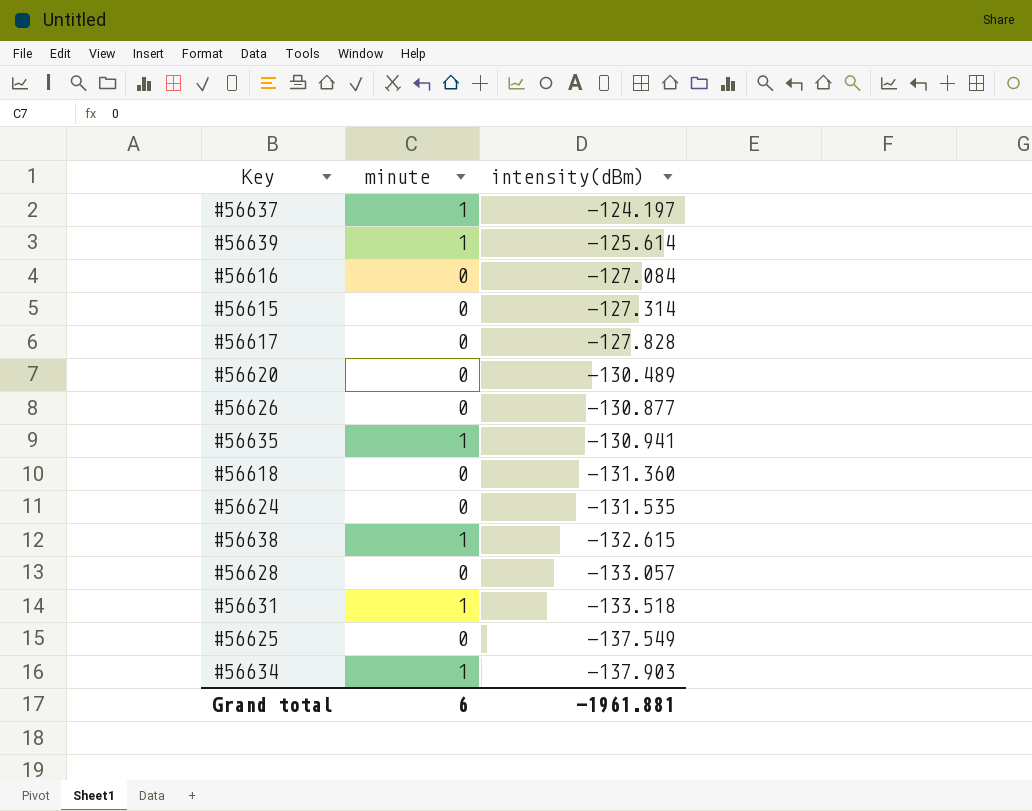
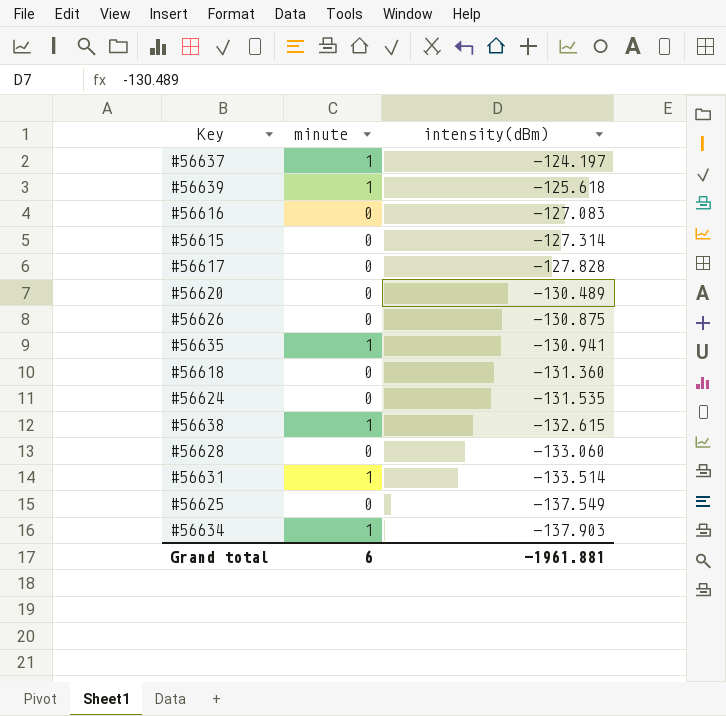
#56639 | intensity(dBm): -125.614 -> -125.618
#56616 | intensity(dBm): -127.084 -> -127.083
#56626 | intensity(dBm): -130.877 -> -130.875
#56628 | intensity(dBm): -133.057 -> -133.060
#56631 | intensity(dBm): -133.518 -> -133.514

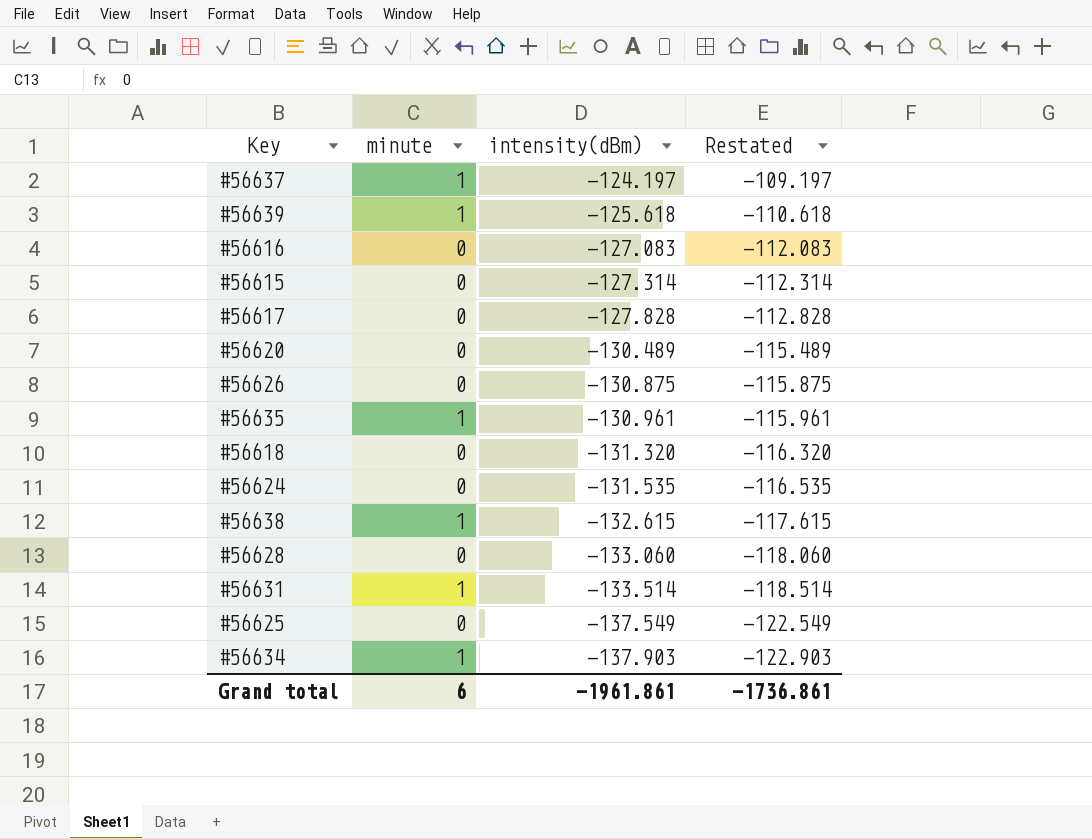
column Restated | formula: none -> [intensity(dBm)] + 15
#56635 | intensity(dBm): -130.941 -> -130.961
#56618 | intensity(dBm): -131.360 -> -131.320
Grand total | intensity(dBm): -1961.881 -> -1961.861

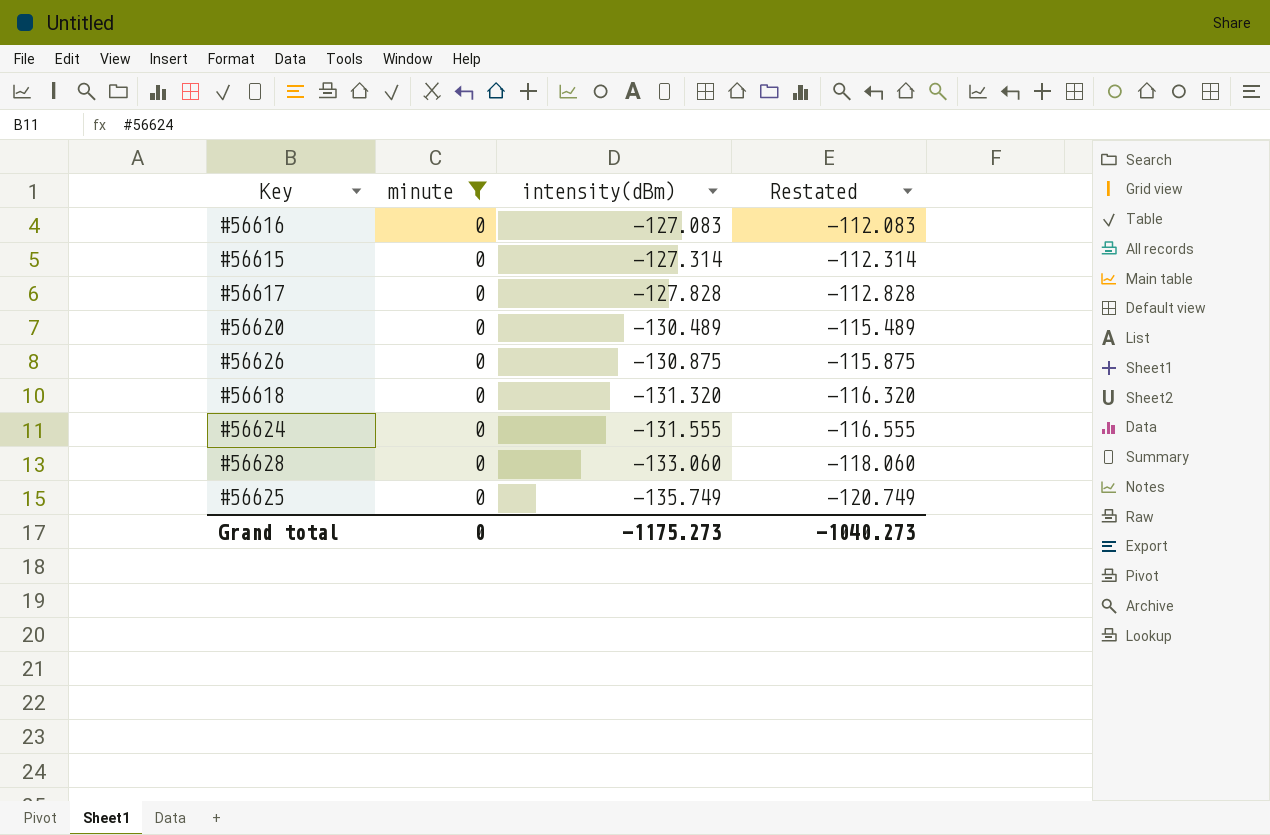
filter: none -> minute = 0
#56624 | intensity(dBm): -131.535 -> -131.555
#56624 | Restated: -116.535 -> -116.555
#56625 | intensity(dBm): -137.549 -> -135.749
#56625 | Restated: -122.549 -> -120.749
Grand total | minute: 6 -> 0
Grand total | intensity(dBm): -1961.861 -> -1175.273
Grand total | Restated: -1736.861 -> -1040.273

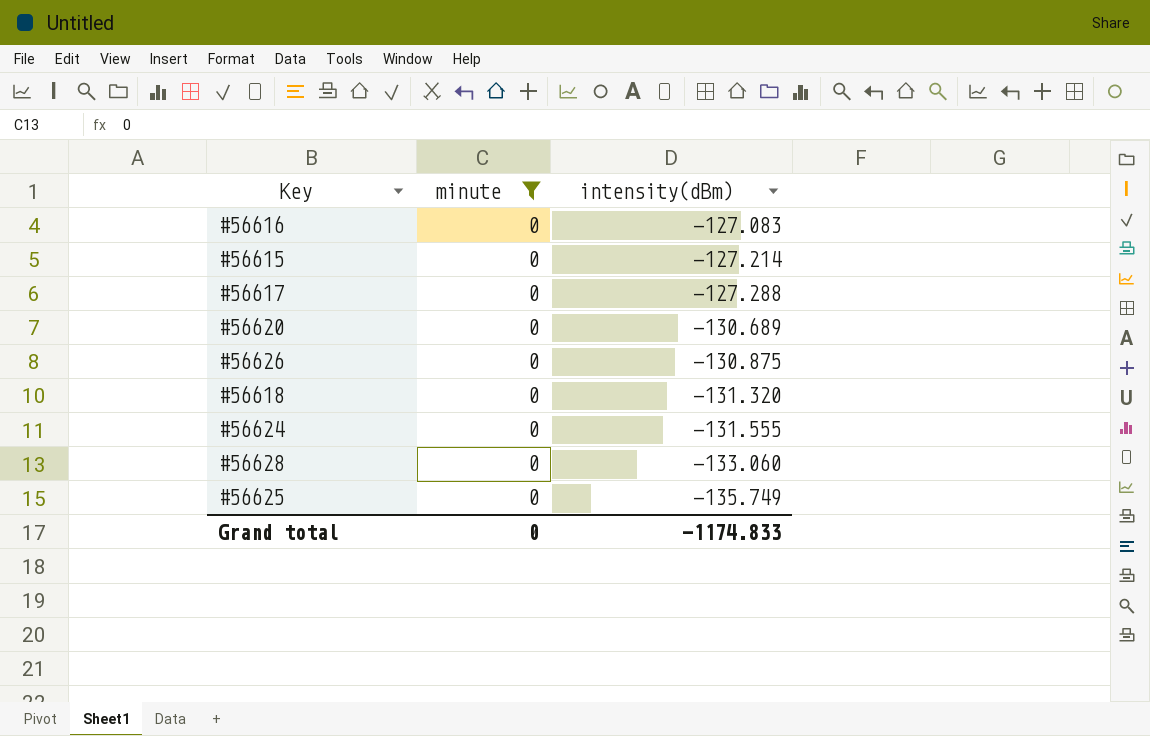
column Restated | formula: [intensity(dBm)] + 15 -> none
#56615 | intensity(dBm): -127.314 -> -127.214
#56617 | intensity(dBm): -127.828 -> -127.288
#56620 | intensity(dBm): -130.489 -> -130.689
Grand total | intensity(dBm): -1175.273 -> -1174.833

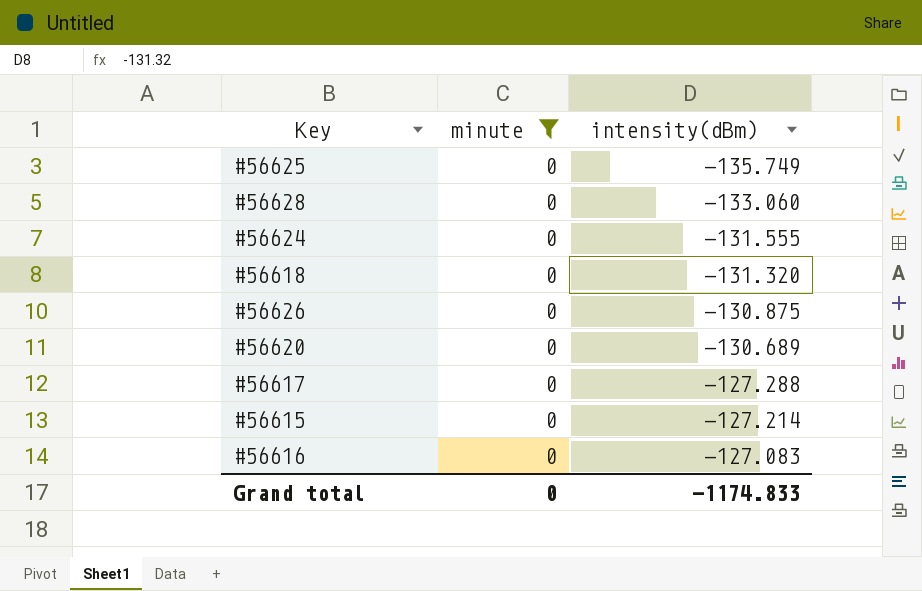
row order: intensity(dBm) descending -> intensity(dBm) ascending

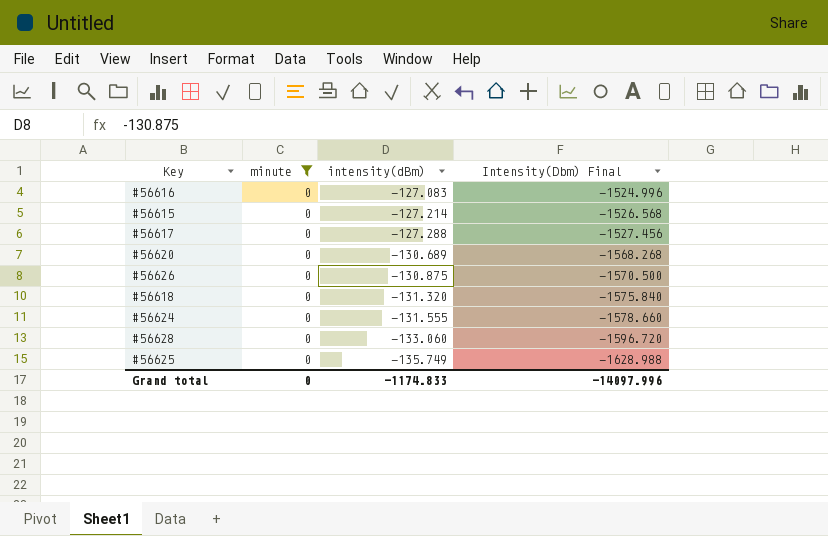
row order: intensity(dBm) ascending -> intensity(dBm) descending
column Intensity(Dbm) Final | formula: none -> [intensity(dBm)] * 12

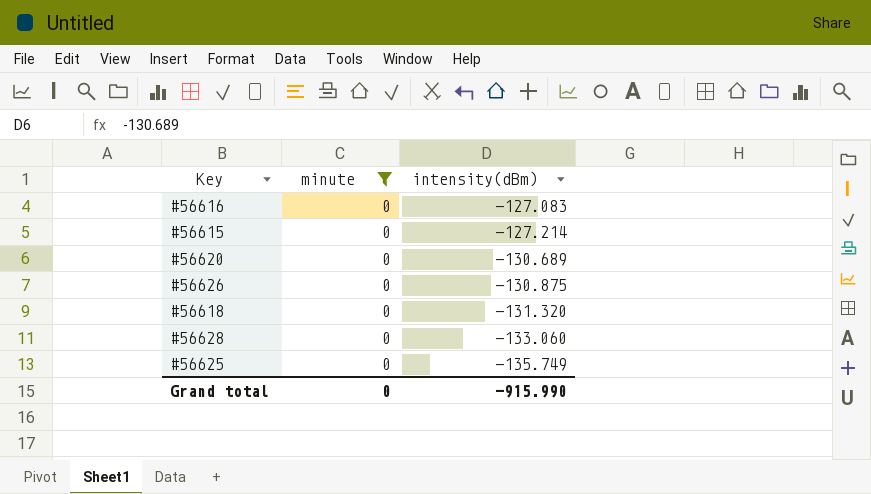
column Intensity(Dbm) Final | formula: [intensity(dBm)] * 12 -> none
row #56617: 0 | -127.288 | -1527.456 -> none
row #56624: 0 | -131.555 | -1578.660 -> none
Grand total | intensity(dBm): -1174.833 -> -915.990

